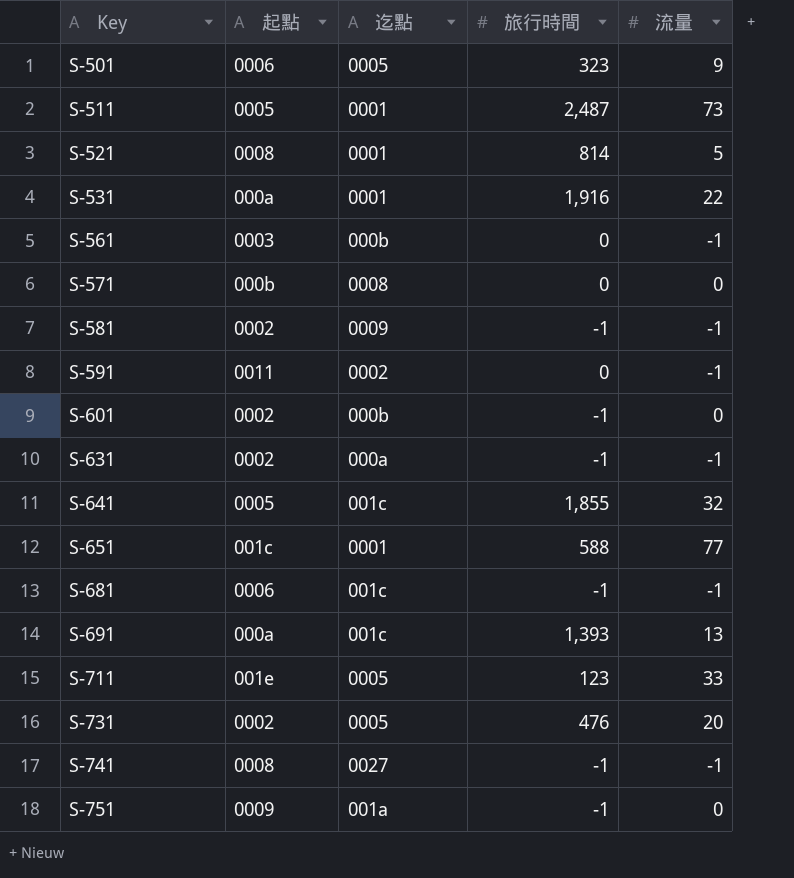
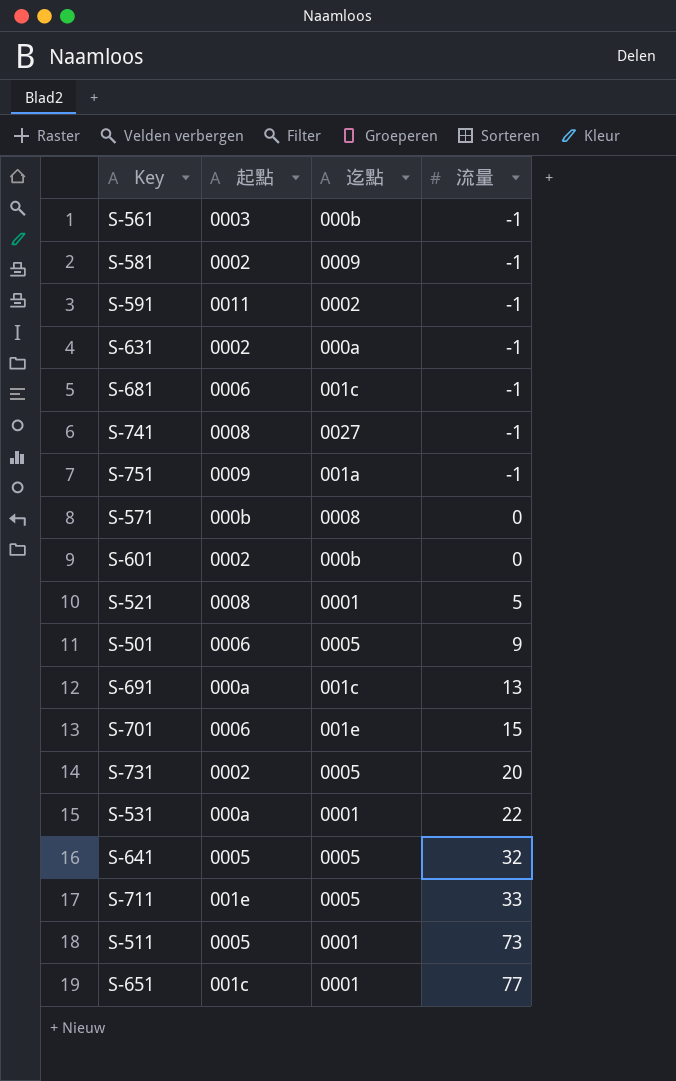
row order: Key ascending -> 流量 ascending
column 旅行時間 | position: 4 -> none
S-751 | 流量: 0 -> -1
row S-701: none -> 0006 | 001e | 15
S-641 | 迄點: 001c -> 0005

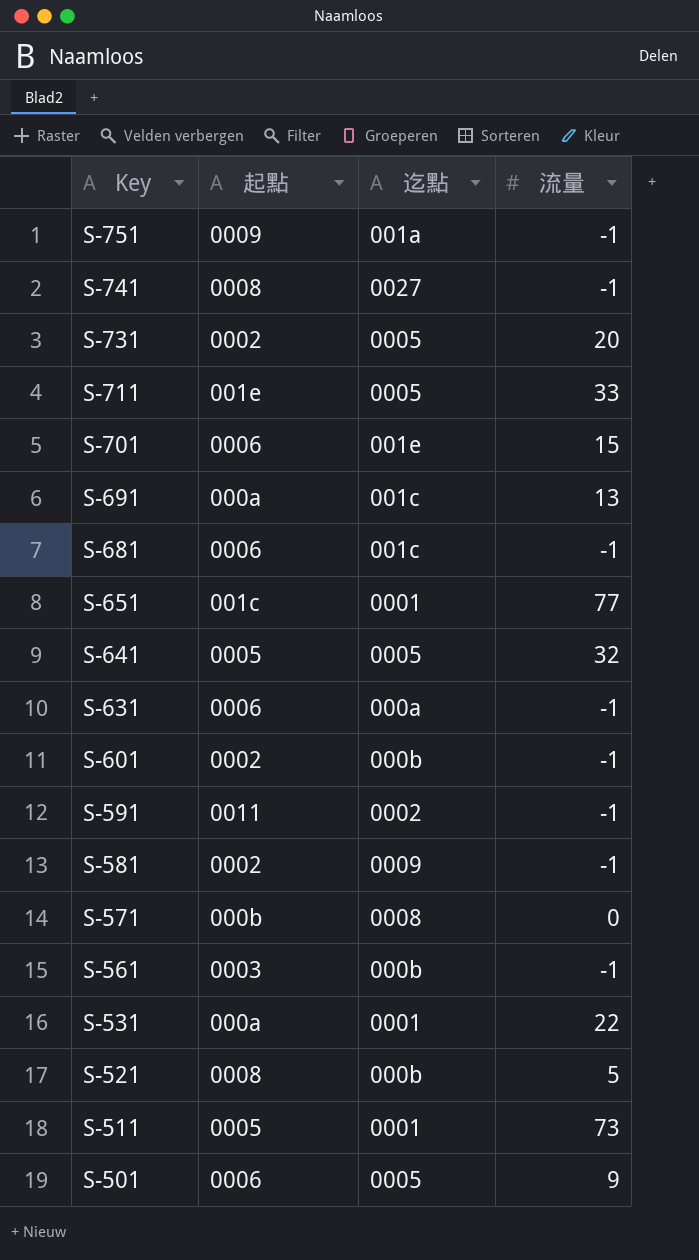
row order: 流量 ascending -> Key descending
S-631 | 起點: 0002 -> 0006
S-601 | 流量: 0 -> -1
S-521 | 迄點: 0001 -> 000b

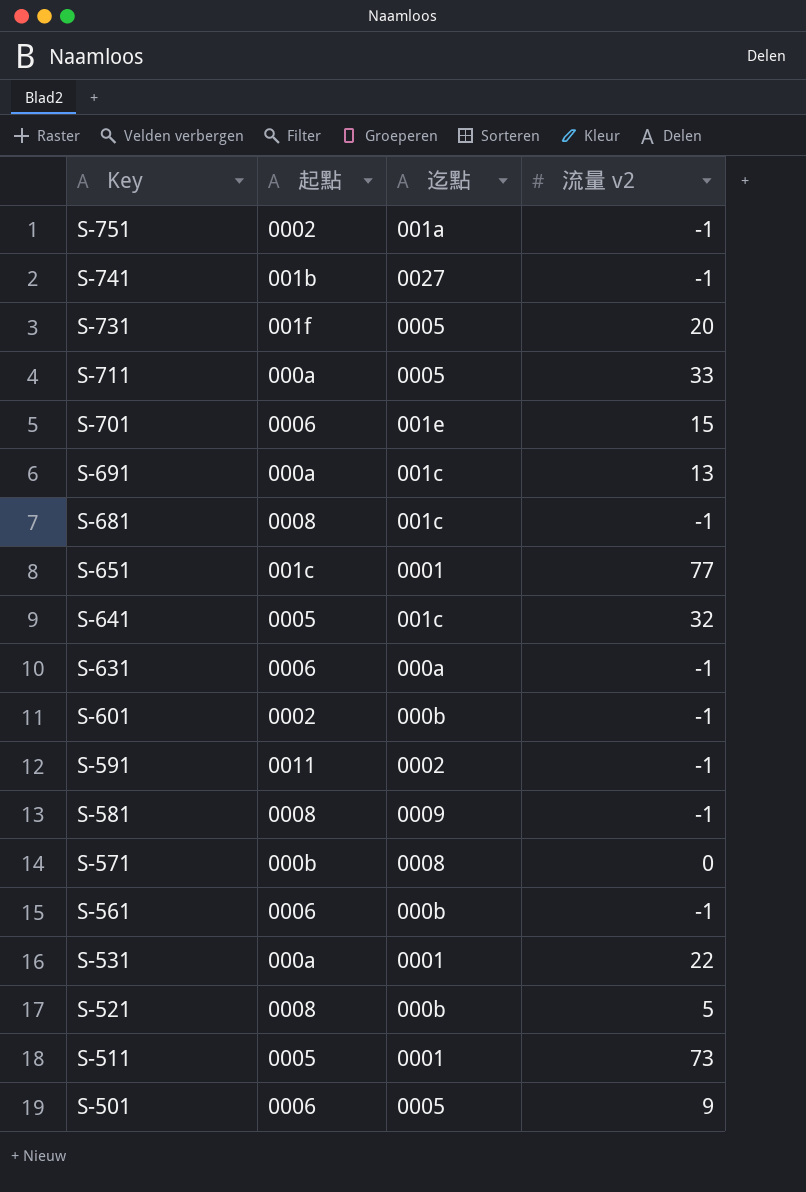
column name: 流量 -> 流量 v2
S-751 | 起點: 0009 -> 0002
S-741 | 起點: 0008 -> 001b
S-731 | 起點: 0002 -> 001f
S-711 | 起點: 001e -> 000a
S-681 | 起點: 0006 -> 0008
S-641 | 迄點: 0005 -> 001c
S-581 | 起點: 0002 -> 0008
S-561 | 起點: 0003 -> 0006

